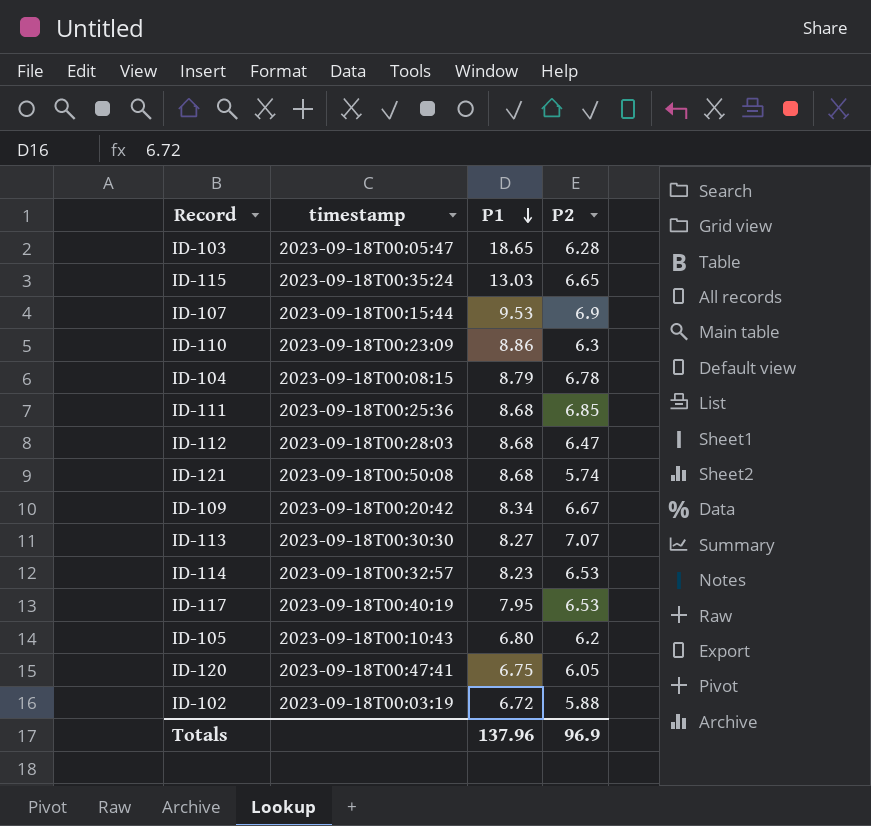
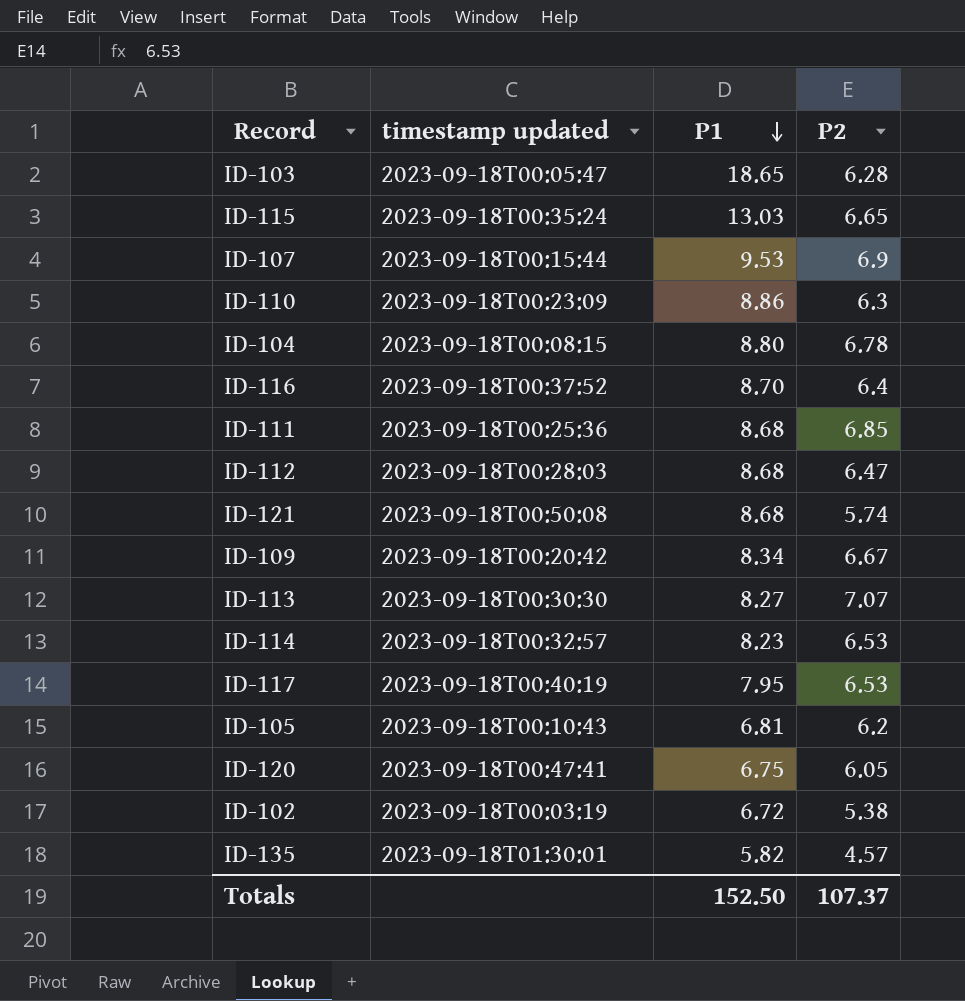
column name: timestamp -> timestamp updated
ID-104 | P1: 8.79 -> 8.80
row ID-116: none -> 2023-09-18T00:37:52 | 8.70 | 6.4
ID-105 | P1: 6.80 -> 6.81
ID-102 | P2: 5.88 -> 5.38
row ID-135: none -> 2023-09-18T01:30:01 | 5.82 | 4.57
Totals | P1: 137.96 -> 152.50
Totals | P2: 96.9 -> 107.37

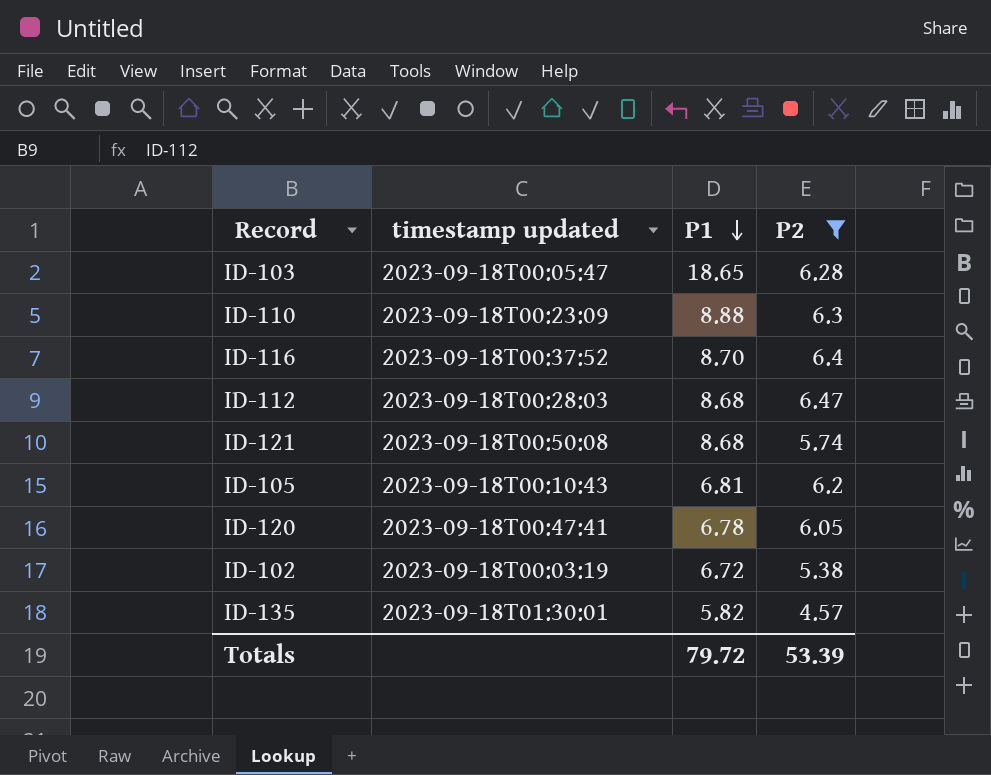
filter: none -> P2 <= 6.47
ID-110 | P1: 8.86 -> 8.88
ID-120 | P1: 6.75 -> 6.78
Totals | P1: 152.50 -> 79.72
Totals | P2: 107.37 -> 53.39

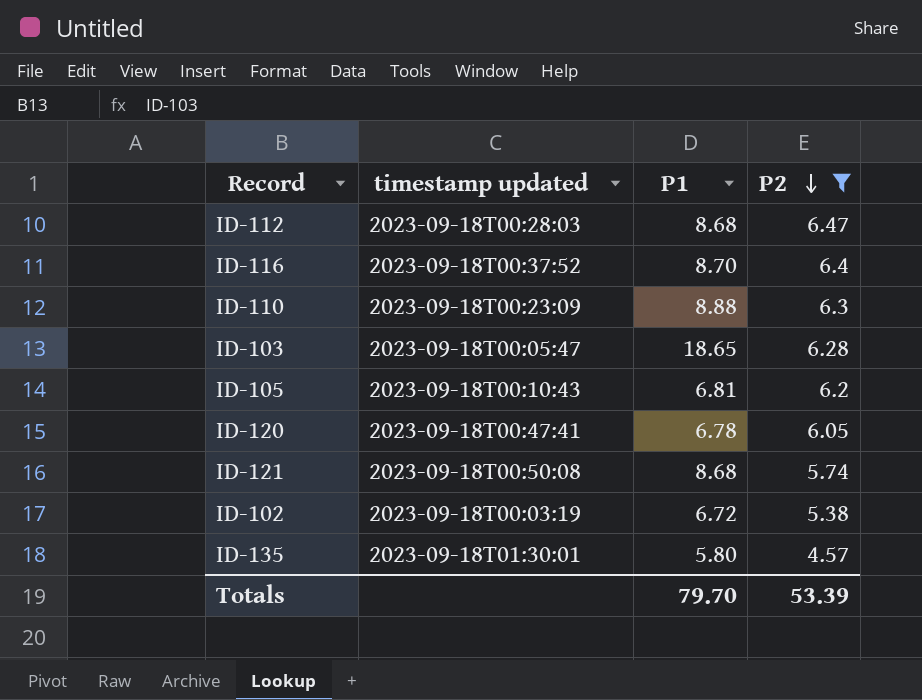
row order: P1 descending -> P2 descending
ID-135 | P1: 5.82 -> 5.80
Totals | P1: 79.72 -> 79.70

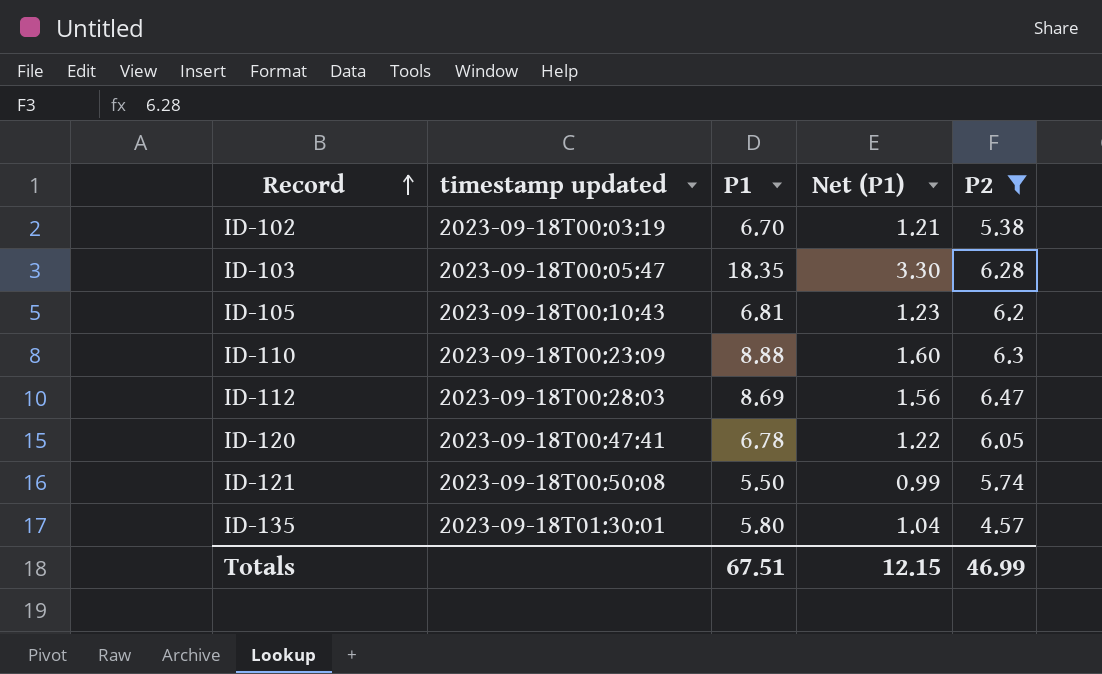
row order: P2 descending -> Record ascending
column Net (P1) | formula: none -> [P1] * 0.18
row ID-116: 2023-09-18T00:37:52 | 8.70 | 6.4 -> none
ID-102 | P1: 6.72 -> 6.70
ID-103 | P1: 18.65 -> 18.35
ID-112 | P1: 8.68 -> 8.69
ID-121 | P1: 8.68 -> 5.50
Totals | P1: 79.70 -> 67.51
Totals | P2: 53.39 -> 46.99

